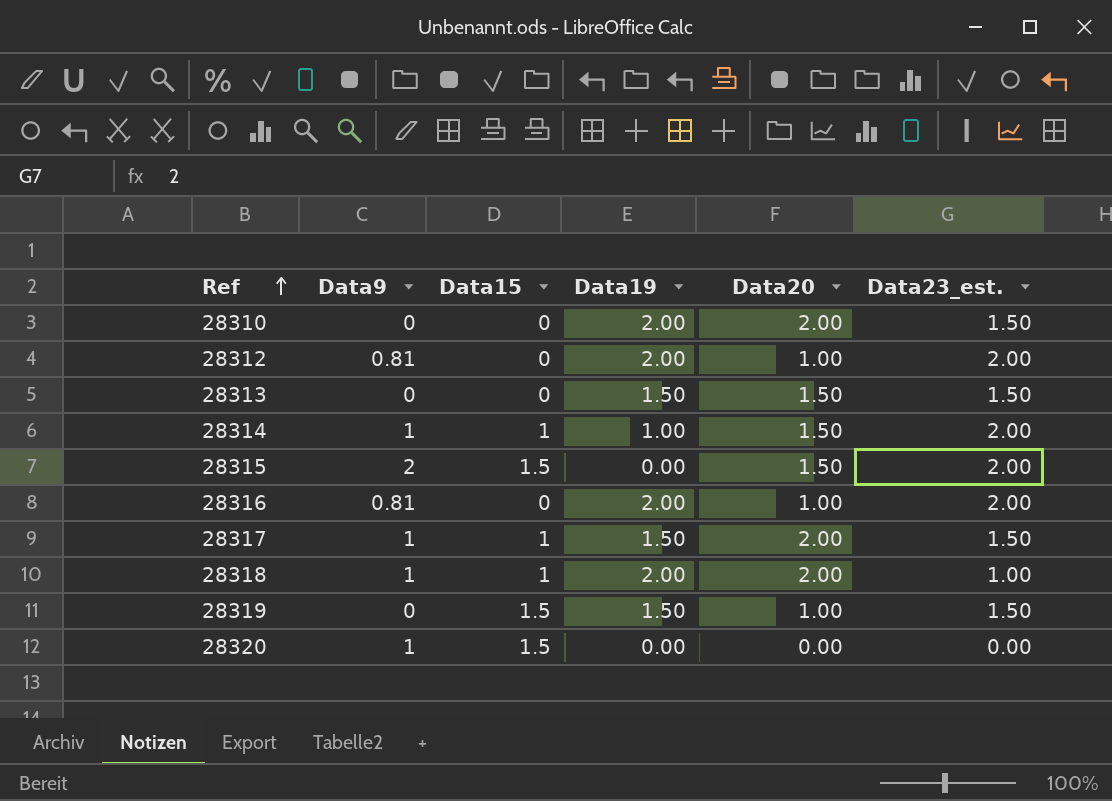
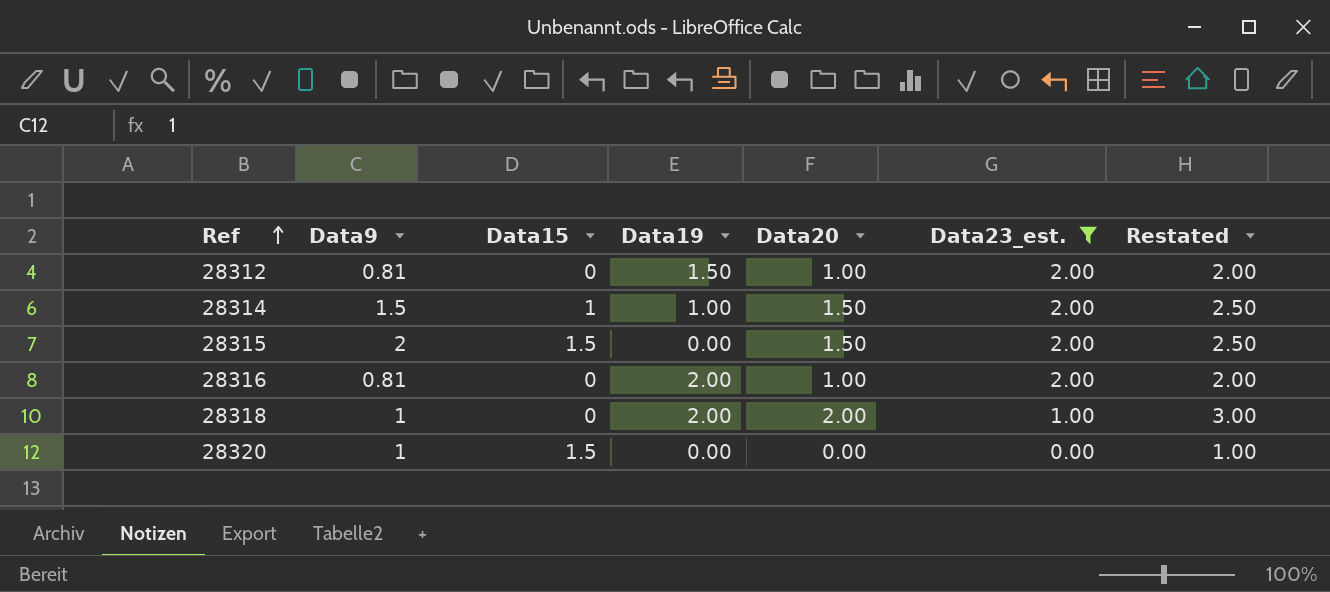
filter: none -> Data23_est. != 1.50
column Restated | formula: none -> [Data20] + 1
28312 | Data19: 2.00 -> 1.50
28314 | Data9: 1 -> 1.5
28318 | Data15: 1 -> 0

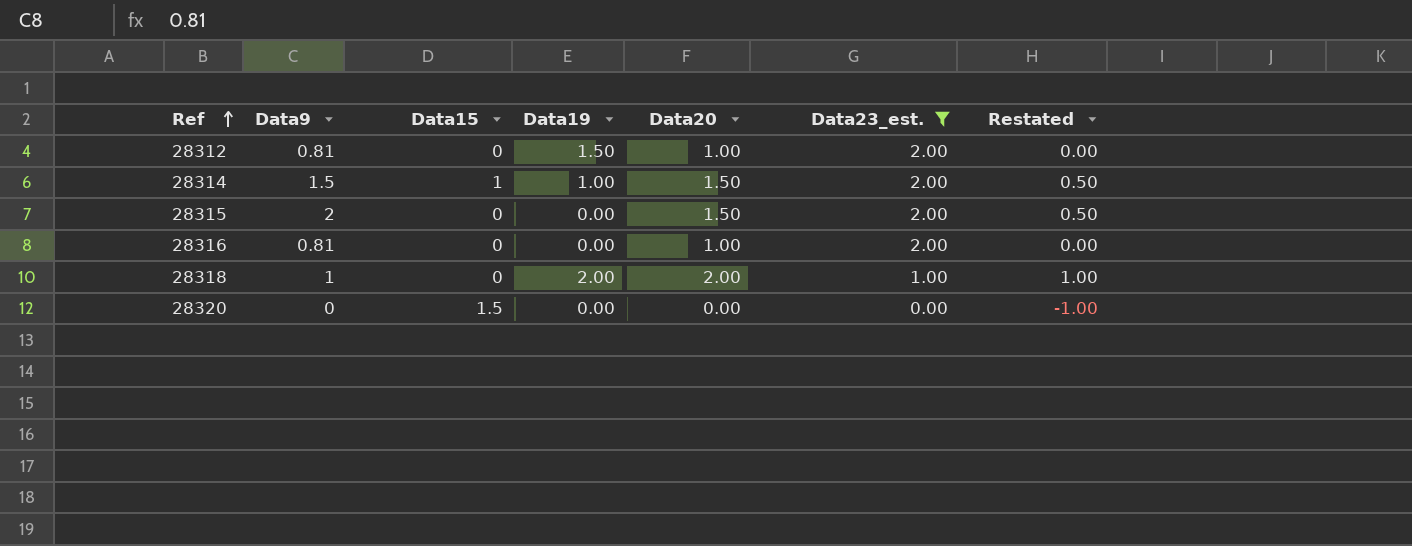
column Restated | formula: [Data20] + 1 -> [Data20] - 1
28315 | Data15: 1.5 -> 0
28316 | Data19: 2.00 -> 0.00
28320 | Data9: 1 -> 0

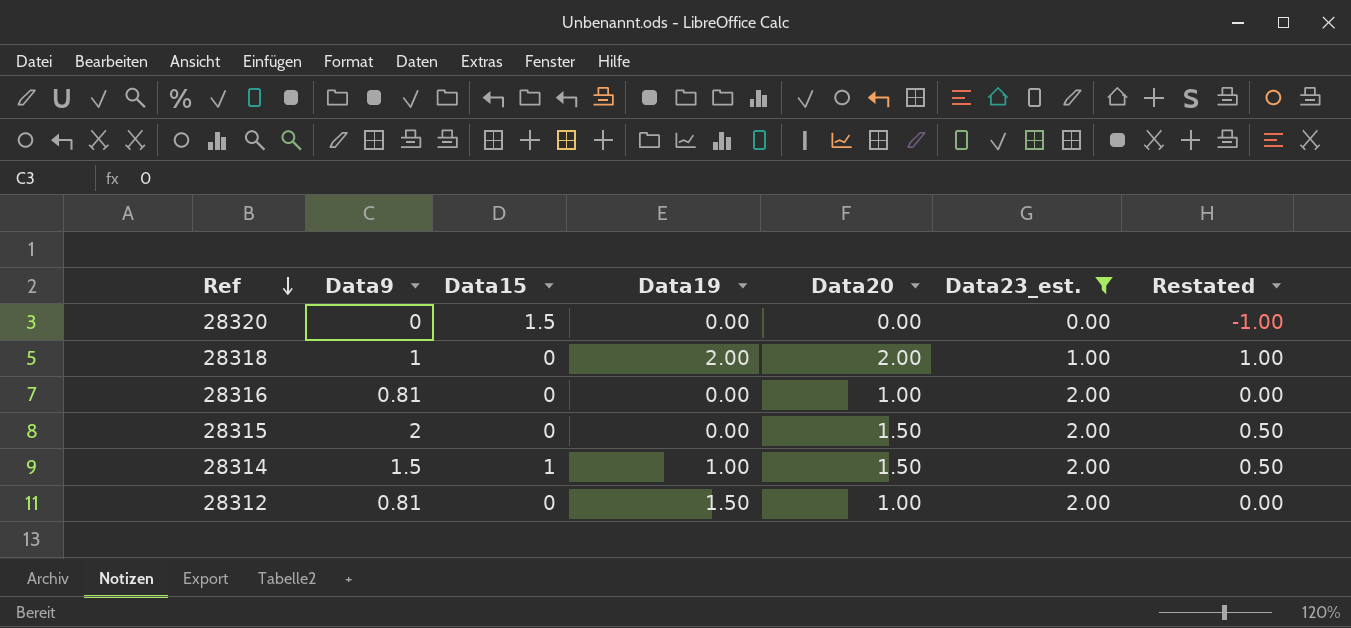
row order: Ref ascending -> Ref descending

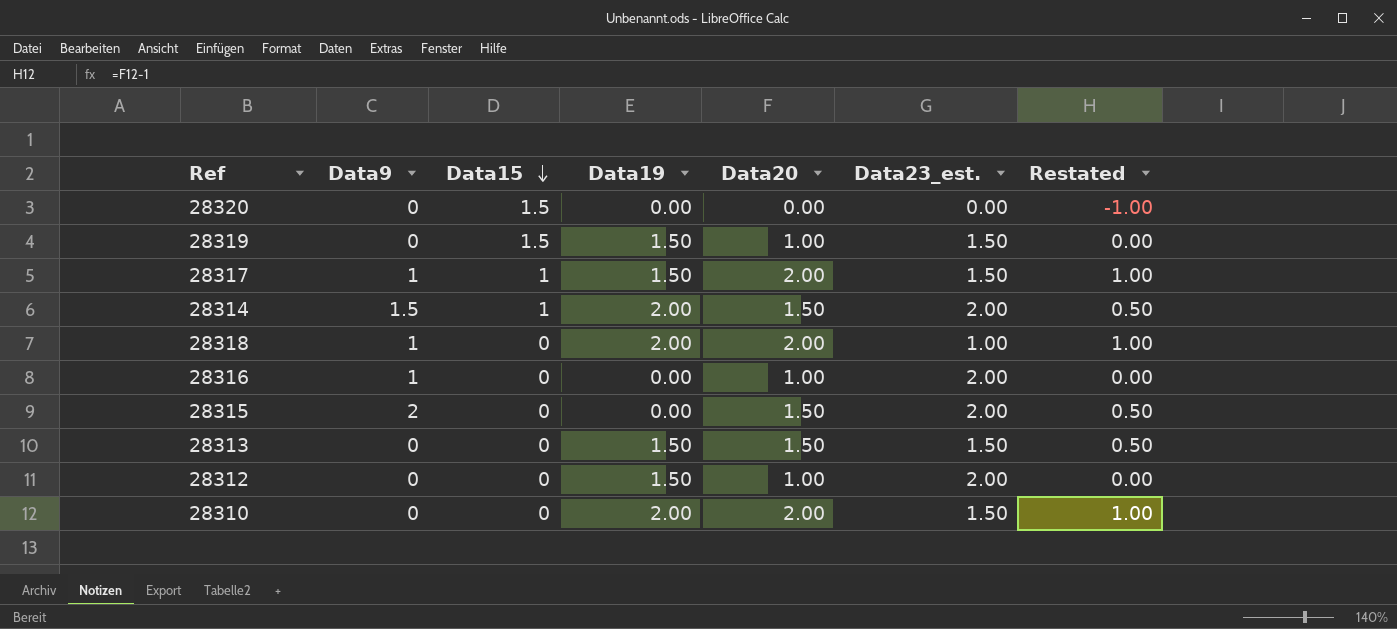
filter: Data23_est. != 1.50 -> none
row order: Ref descending -> Data15 descending
28314 | Data19: 1.00 -> 2.00
28316 | Data9: 0.81 -> 1
28312 | Data9: 0.81 -> 0

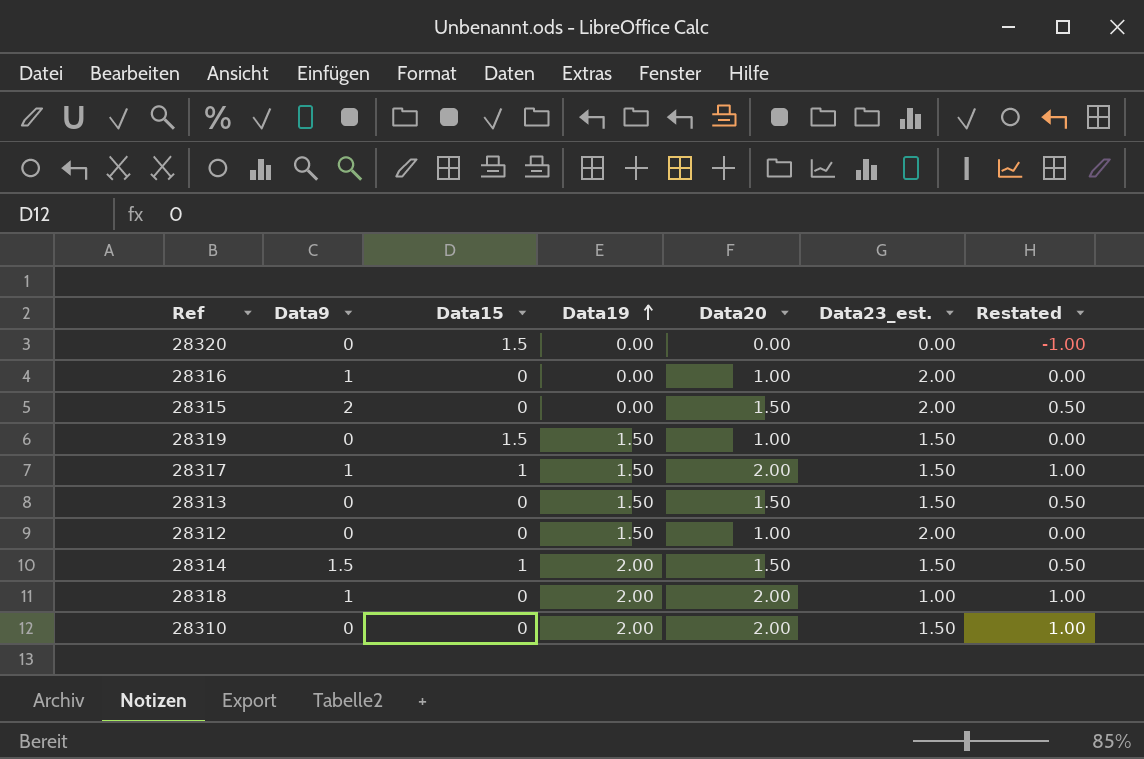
row order: Data15 descending -> Data19 ascending
28314 | Data23_est.: 2.00 -> 1.50

